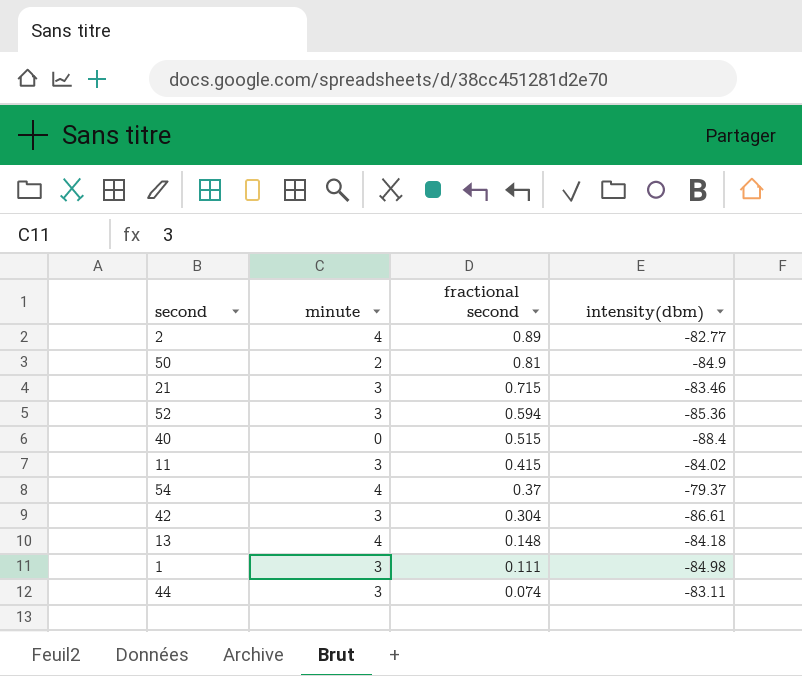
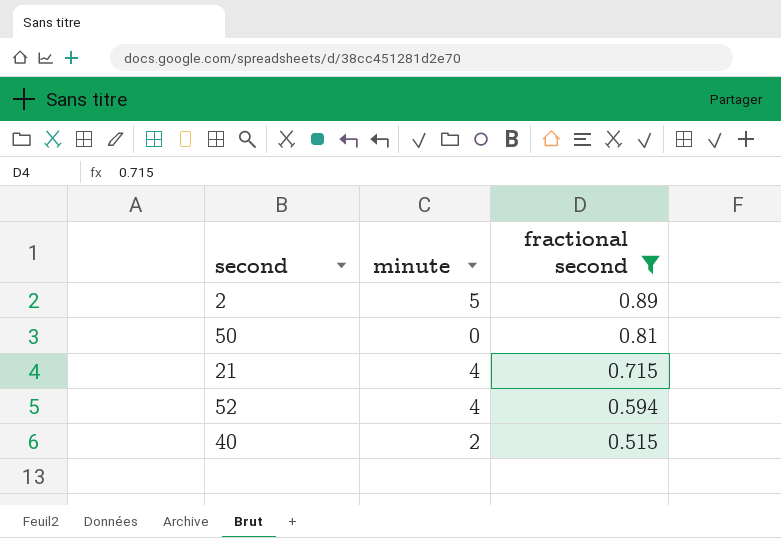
filter: none -> fractional second >= 0.515
column intensity(dbm) | position: 4 -> none
2 | minute: 4 -> 5
50 | minute: 2 -> 0
21 | minute: 3 -> 4
52 | minute: 3 -> 4
40 | minute: 0 -> 2

